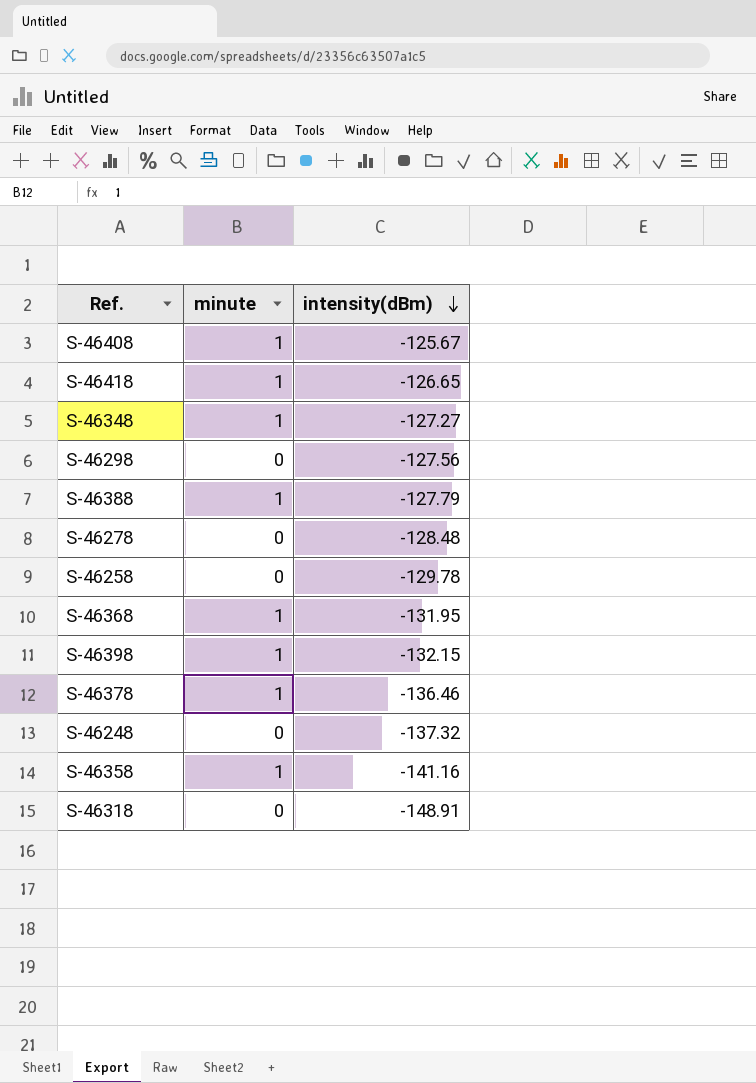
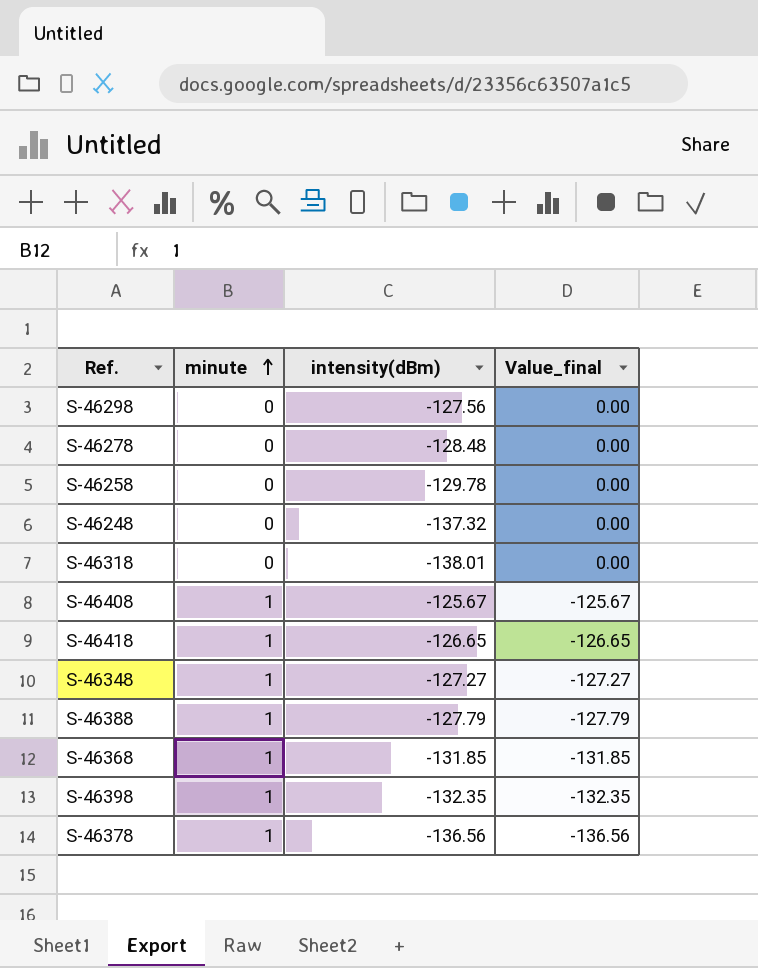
row order: intensity(dBm) descending -> minute ascending
column Value_final | formula: none -> [minute] * [intensity(dBm)]
row S-46358: 1 | -141.16 -> none
S-46318 | intensity(dBm): -148.91 -> -138.01
S-46368 | intensity(dBm): -131.95 -> -131.85
S-46398 | intensity(dBm): -132.15 -> -132.35
S-46378 | intensity(dBm): -136.46 -> -136.56

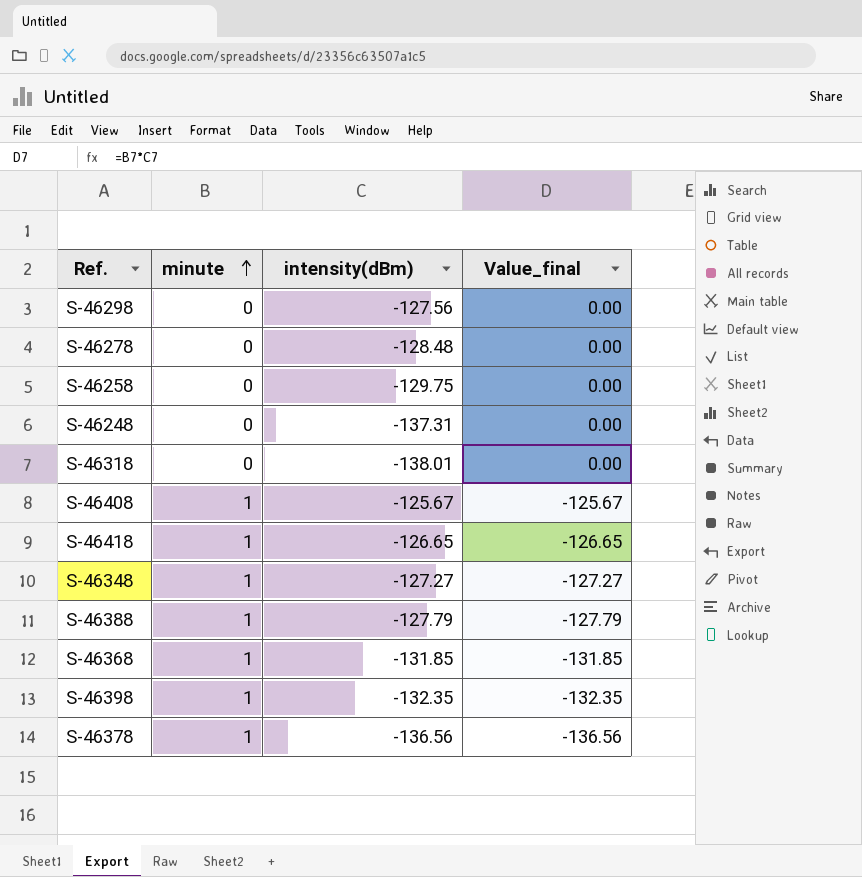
S-46258 | intensity(dBm): -129.78 -> -129.75
S-46248 | intensity(dBm): -137.32 -> -137.31

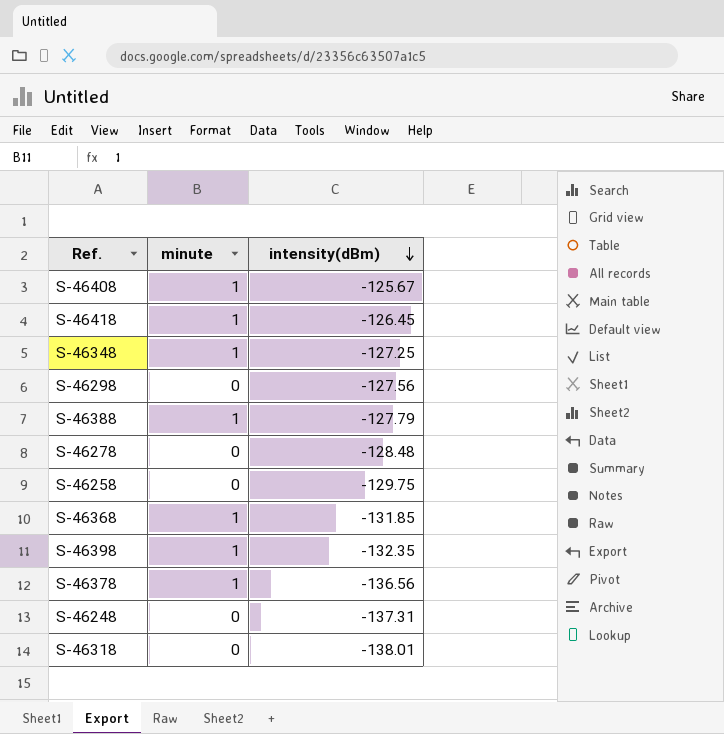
row order: minute ascending -> intensity(dBm) descending
column Value_final | formula: [minute] * [intensity(dBm)] -> none
S-46418 | intensity(dBm): -126.65 -> -126.45
S-46348 | intensity(dBm): -127.27 -> -127.25

